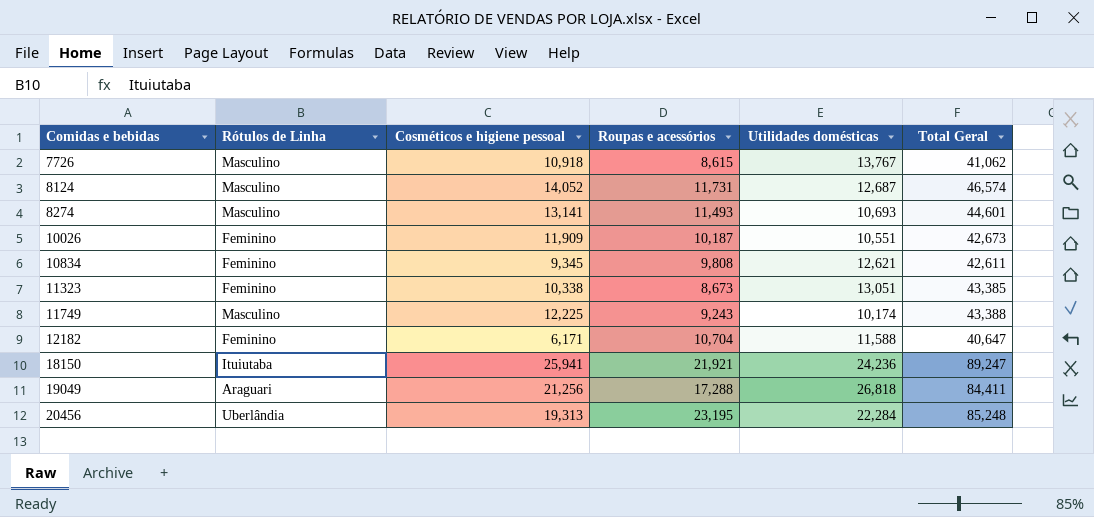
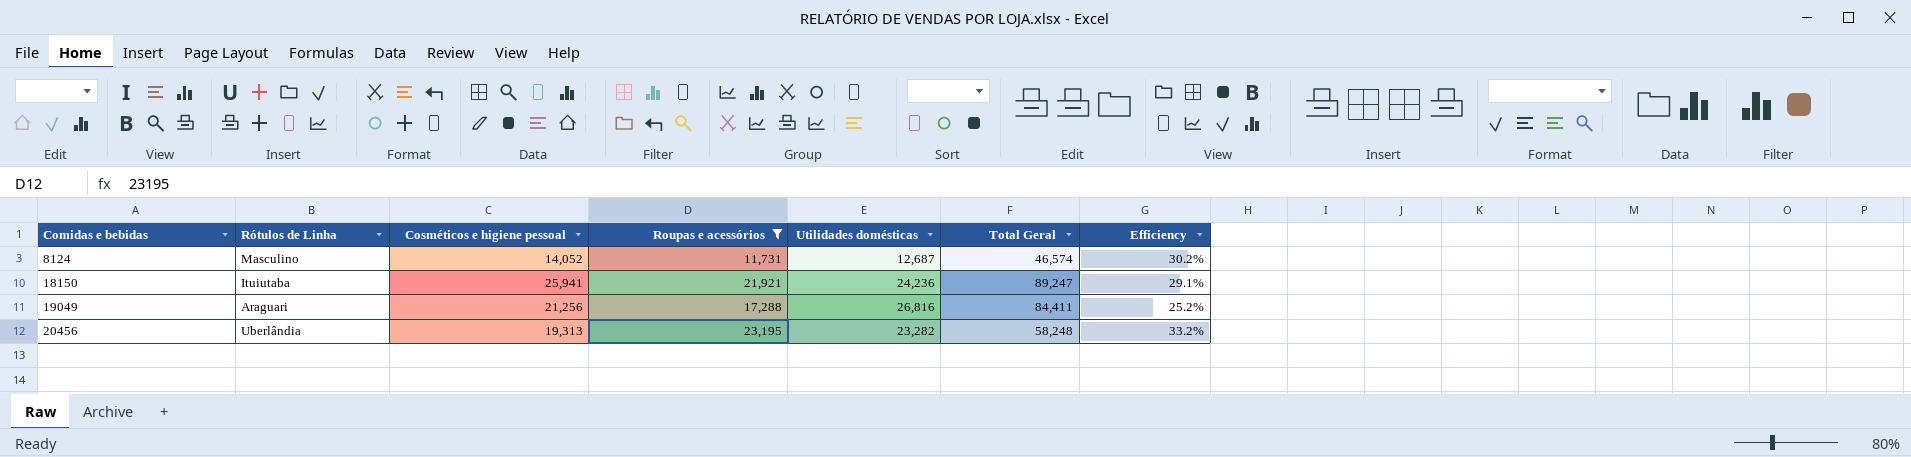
filter: none -> Roupas e acessórios >= 11,731
column Efficiency | formula: none -> [Cosméticos e higiene pessoal] / [Total Geral]
19049 | Utilidades domésticas: 26,818 -> 26,816
20456 | Utilidades domésticas: 22,284 -> 23,282
20456 | Total Geral: 85,248 -> 58,248

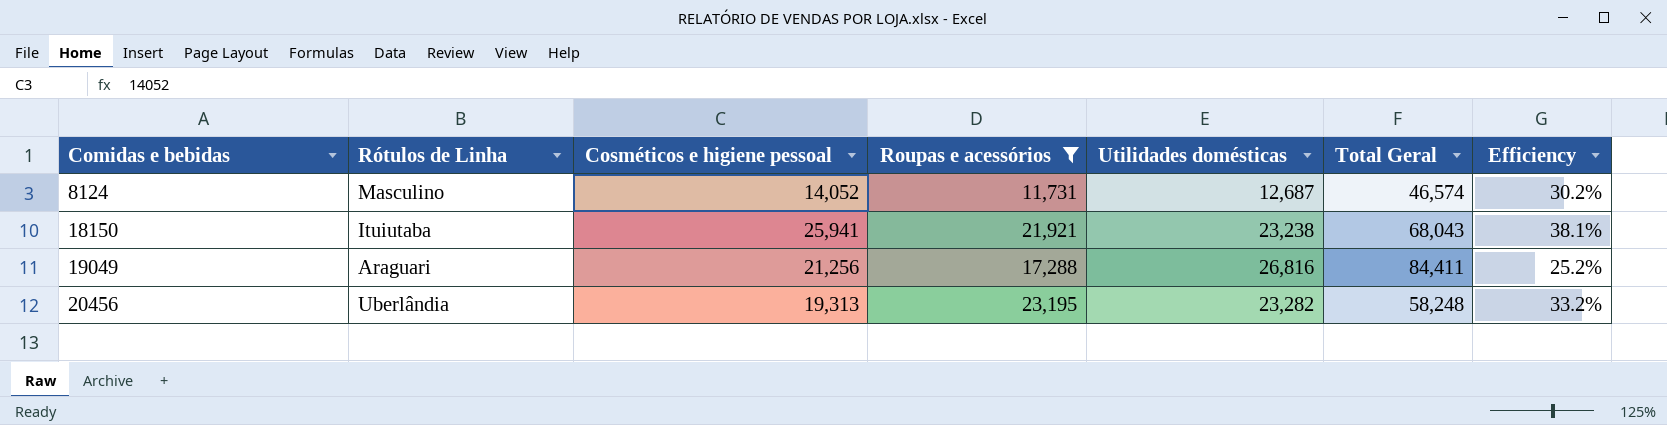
18150 | Utilidades domésticas: 24,236 -> 23,238
18150 | Total Geral: 89,247 -> 68,043
18150 | Efficiency: 29.1% -> 38.1%

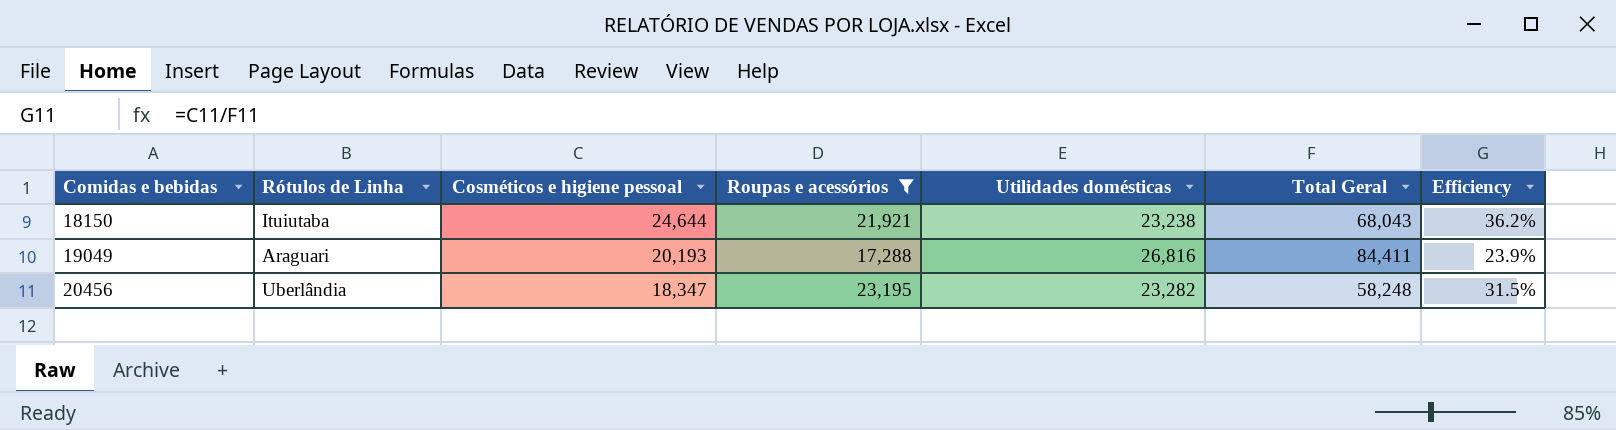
row 8124: Masculino | 14,052 | 11,731 | 12,687 | 46,574 | 30.2% -> none
18150 | Cosméticos e higiene pessoal: 25,941 -> 24,644
18150 | Efficiency: 38.1% -> 36.2%
19049 | Cosméticos e higiene pessoal: 21,256 -> 20,193
19049 | Efficiency: 25.2% -> 23.9%
20456 | Cosméticos e higiene pessoal: 19,313 -> 18,347
20456 | Efficiency: 33.2% -> 31.5%

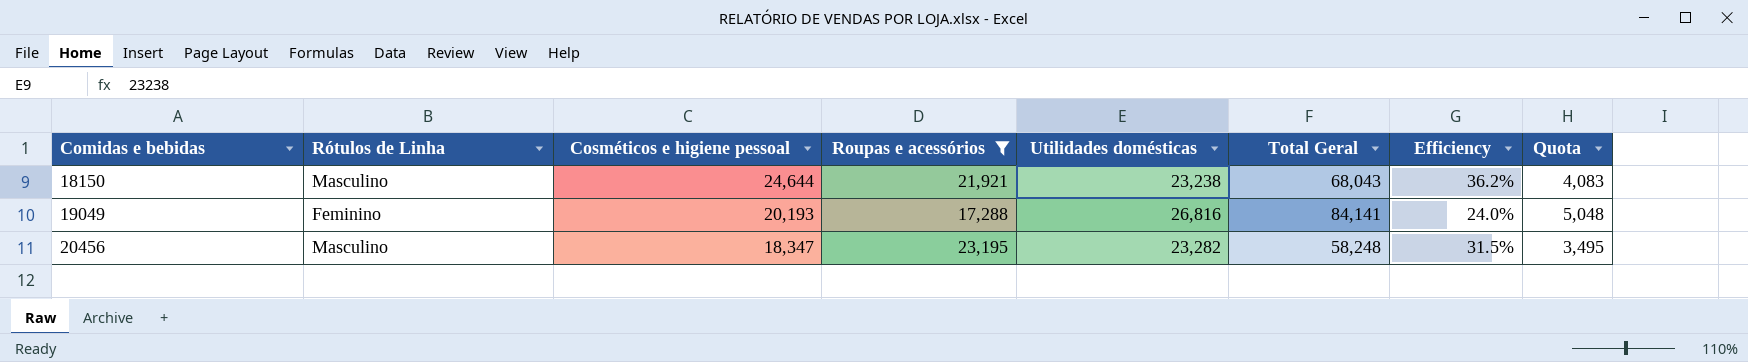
column Quota | formula: none -> [Total Geral] * 0.06
18150 | Rótulos de Linha: Ituiutaba -> Masculino
19049 | Rótulos de Linha: Araguari -> Feminino
19049 | Total Geral: 84,411 -> 84,141
19049 | Efficiency: 23.9% -> 24.0%
20456 | Rótulos de Linha: Uberlândia -> Masculino

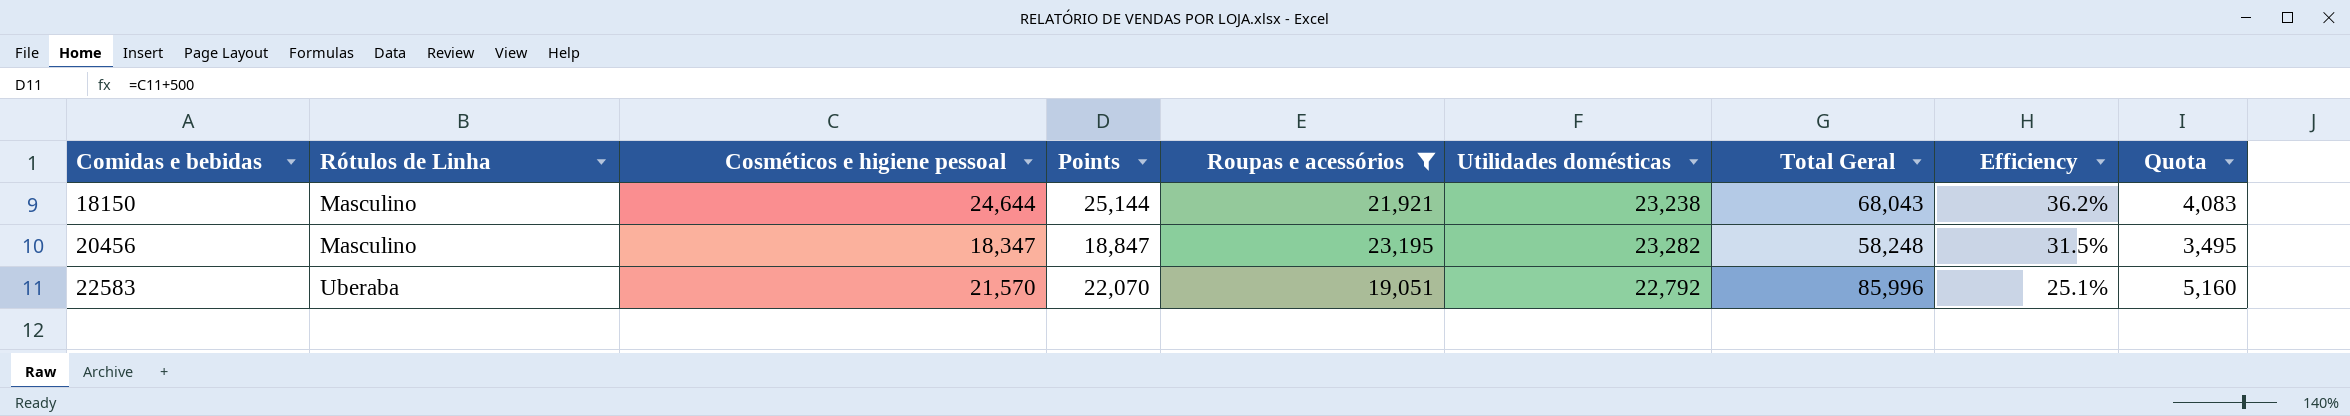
column Points | formula: none -> [Cosméticos e higiene pessoal] + 500
row 19049: Feminino | 20,193 | 17,288 | 26,816 | 84,141 | 24.0% | 5,048 -> none
row 22583: none -> Uberaba | 21,570 | 22,070 | 19,051 | 22,792 | 85,996 | 25.1% | 5,160

